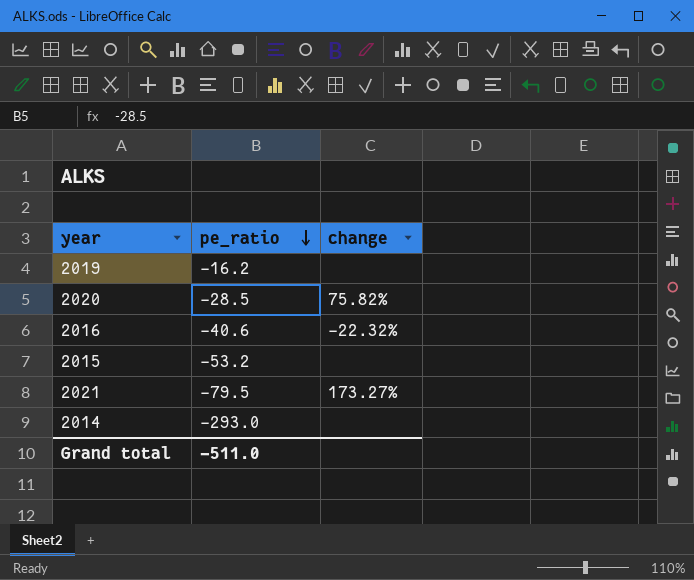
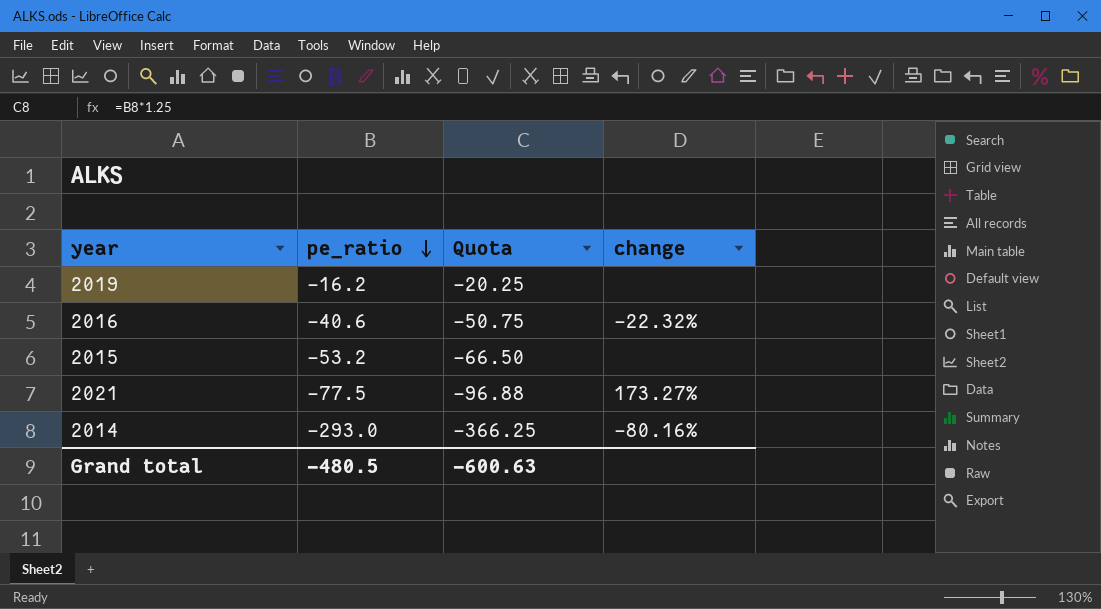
column Quota | formula: none -> [pe_ratio] * 1.25
row 2020: -28.5 | 75.82% -> none
2021 | pe_ratio: -79.5 -> -77.5
2014 | change: none -> -80.16%
Grand total | pe_ratio: -511.0 -> -480.5

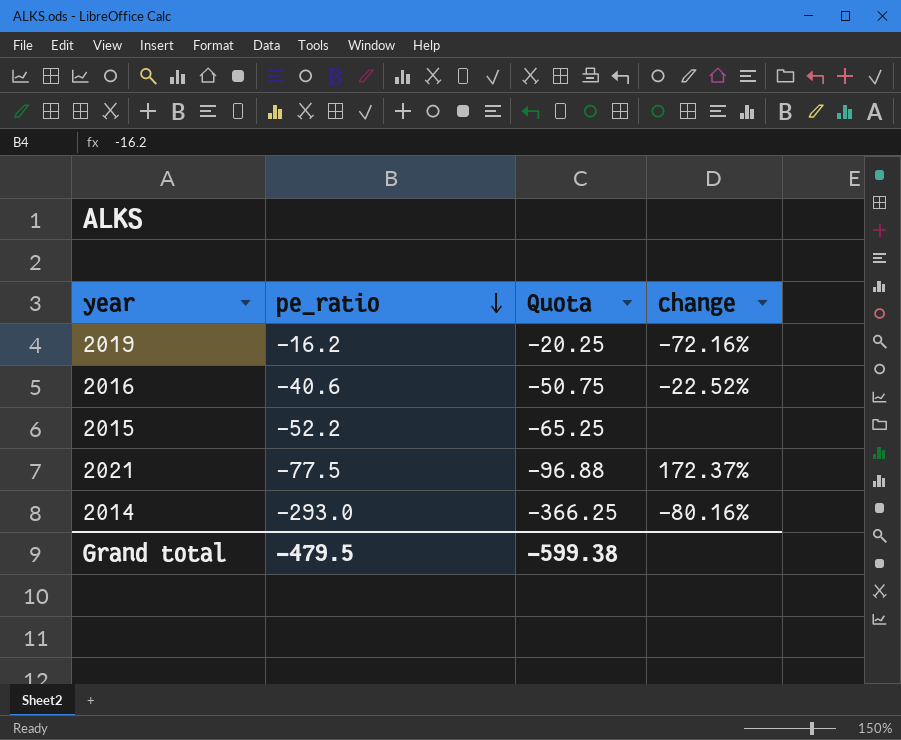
2019 | change: none -> -72.16%
2016 | change: -22.32% -> -22.52%
2015 | pe_ratio: -53.2 -> -52.2
2015 | Quota: -66.50 -> -65.25
2021 | change: 173.27% -> 172.37%
Grand total | pe_ratio: -480.5 -> -479.5
Grand total | Quota: -600.63 -> -599.38

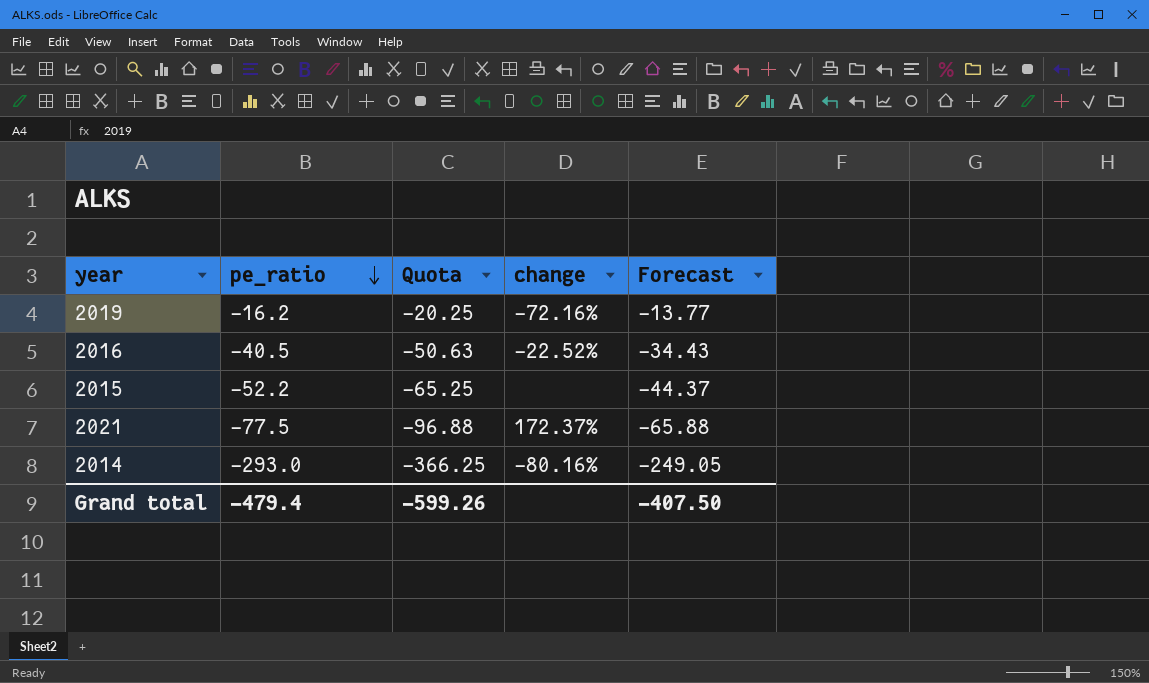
column Forecast | formula: none -> [pe_ratio] * 0.85
2016 | pe_ratio: -40.6 -> -40.5
2016 | Quota: -50.75 -> -50.63
Grand total | pe_ratio: -479.5 -> -479.4
Grand total | Quota: -599.38 -> -599.26

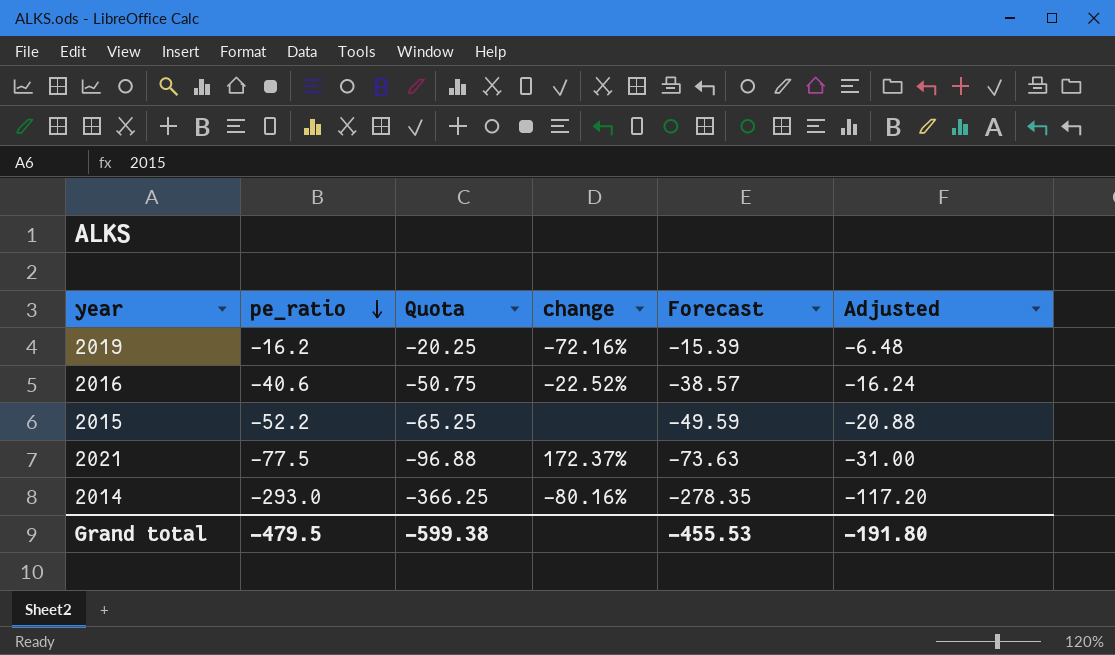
column Forecast | formula: [pe_ratio] * 0.85 -> [pe_ratio] * 0.95
column Adjusted | formula: none -> [pe_ratio] * 0.4
2016 | pe_ratio: -40.5 -> -40.6
2016 | Quota: -50.63 -> -50.75
Grand total | pe_ratio: -479.4 -> -479.5
Grand total | Quota: -599.26 -> -599.38
Grand total | Forecast: -407.50 -> -455.53

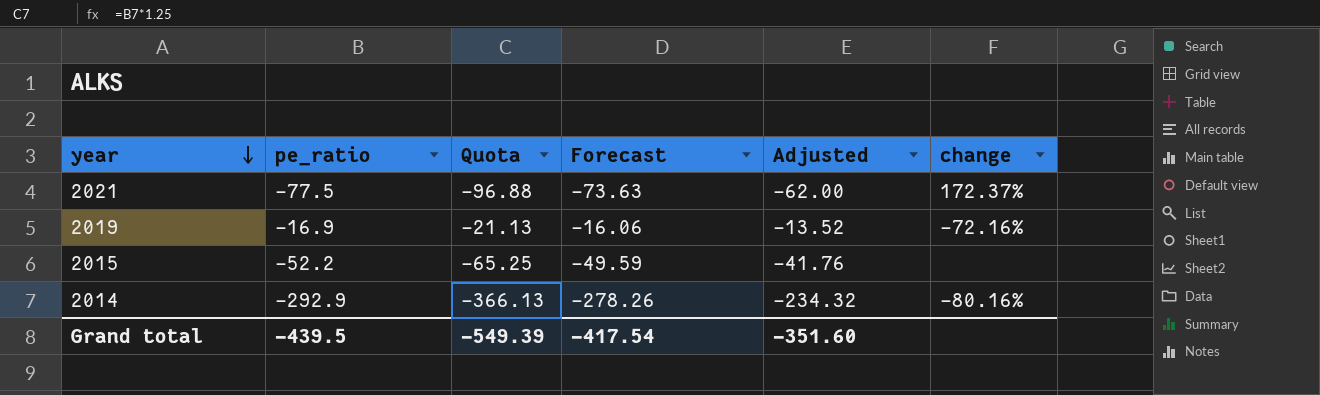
row order: pe_ratio descending -> year descending
column Adjusted | formula: [pe_ratio] * 0.4 -> [pe_ratio] * 0.8
column change | position: 4 -> 6
row 2016: -40.6 | -50.75 | -22.52% | -38.57 | -16.24 -> none
2019 | pe_ratio: -16.2 -> -16.9
2019 | Quota: -20.25 -> -21.13
2019 | Forecast: -15.39 -> -16.06
2014 | pe_ratio: -293.0 -> -292.9
2014 | Quota: -366.25 -> -366.13
2014 | Forecast: -278.35 -> -278.26
Grand total | pe_ratio: -479.5 -> -439.5
Grand total | Quota: -599.38 -> -549.39
Grand total | Forecast: -455.53 -> -417.54
Grand total | Adjusted: -191.80 -> -351.60

